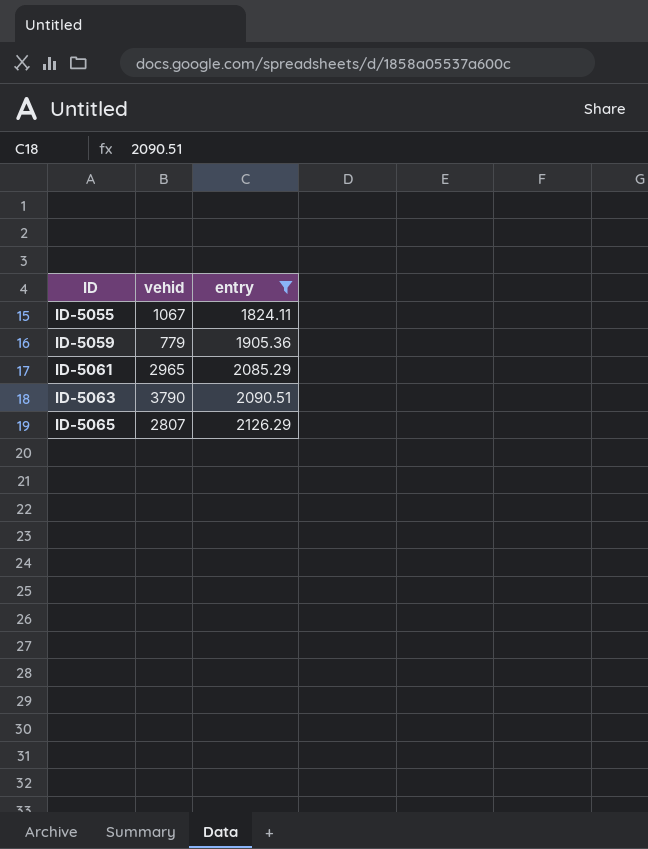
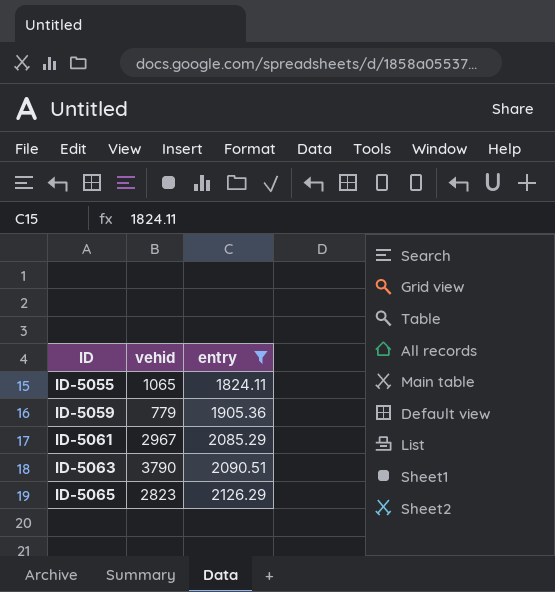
ID-5055 | vehid: 1067 -> 1065
ID-5061 | vehid: 2965 -> 2967
ID-5065 | vehid: 2807 -> 2823

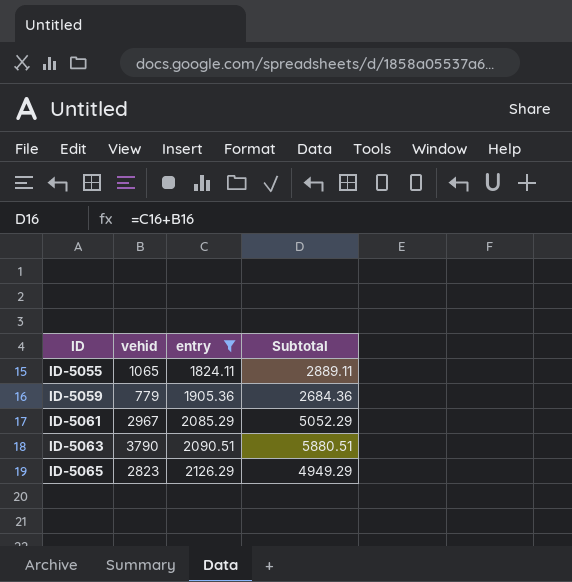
column Subtotal | formula: none -> [vehid] + [entry]

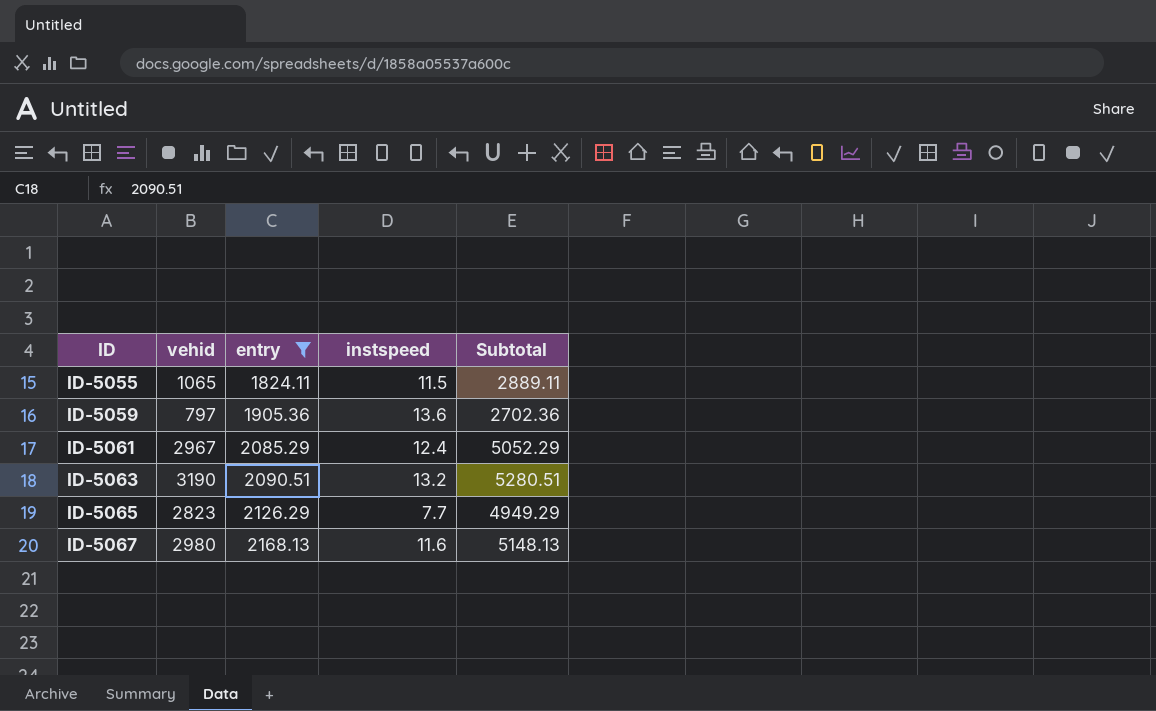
column instspeed | position: none -> 4
ID-5059 | vehid: 779 -> 797
ID-5059 | Subtotal: 2684.36 -> 2702.36
ID-5063 | vehid: 3790 -> 3190
ID-5063 | Subtotal: 5880.51 -> 5280.51
row ID-5067: none -> 2980 | 2168.13 | 11.6 | 5148.13

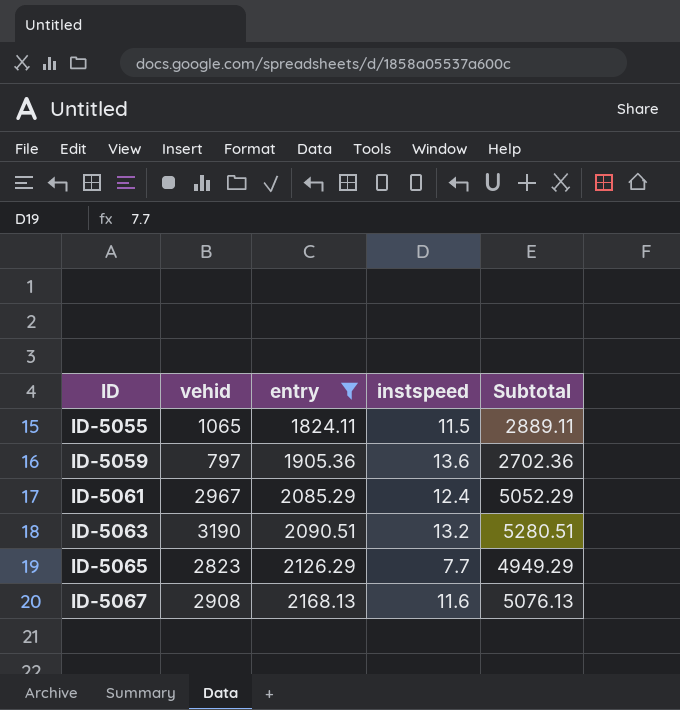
ID-5067 | vehid: 2980 -> 2908
ID-5067 | Subtotal: 5148.13 -> 5076.13

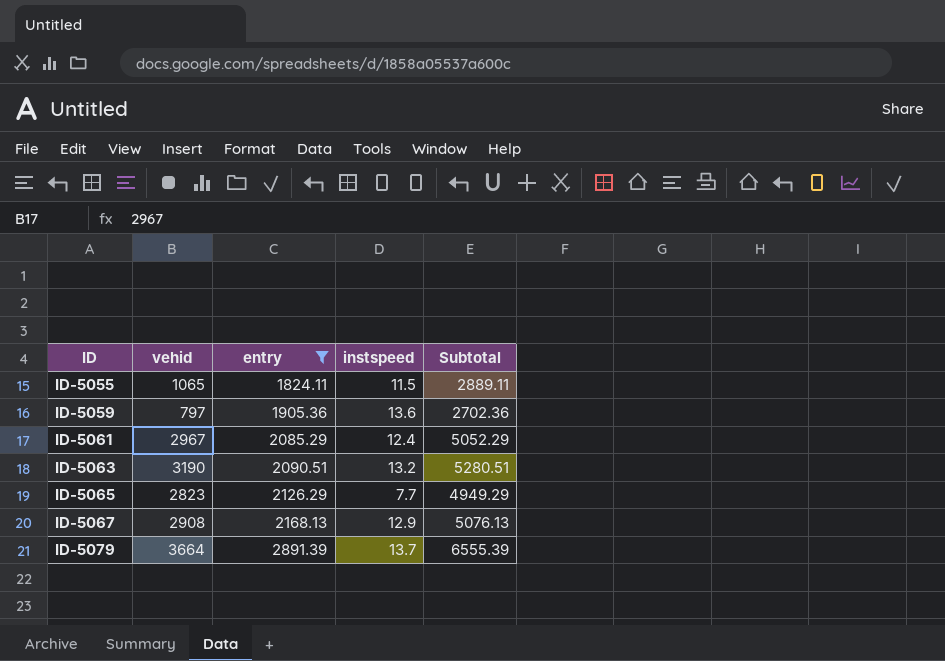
ID-5067 | instspeed: 11.6 -> 12.9
row ID-5079: none -> 3664 | 2891.39 | 13.7 | 6555.39

